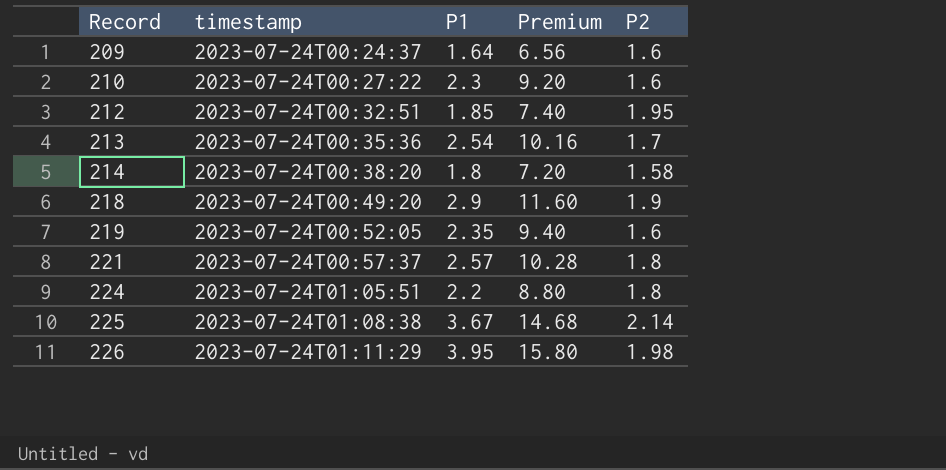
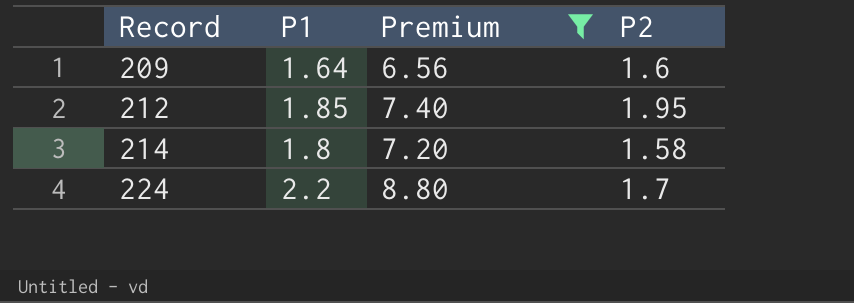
filter: none -> Premium <= 8.80
column timestamp | position: 2 -> none
224 | P2: 1.8 -> 1.7

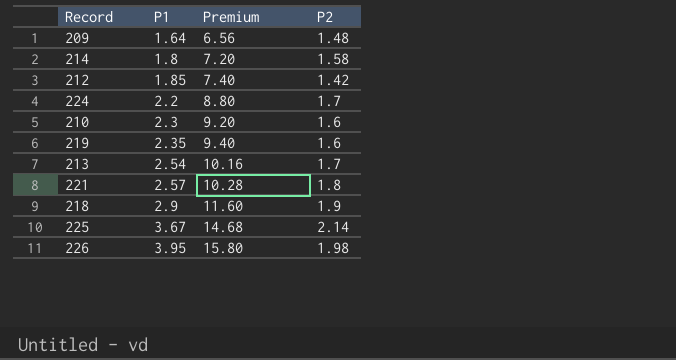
filter: Premium <= 8.80 -> none
row order: Record ascending -> P1 ascending
209 | P2: 1.6 -> 1.48
212 | P2: 1.95 -> 1.42

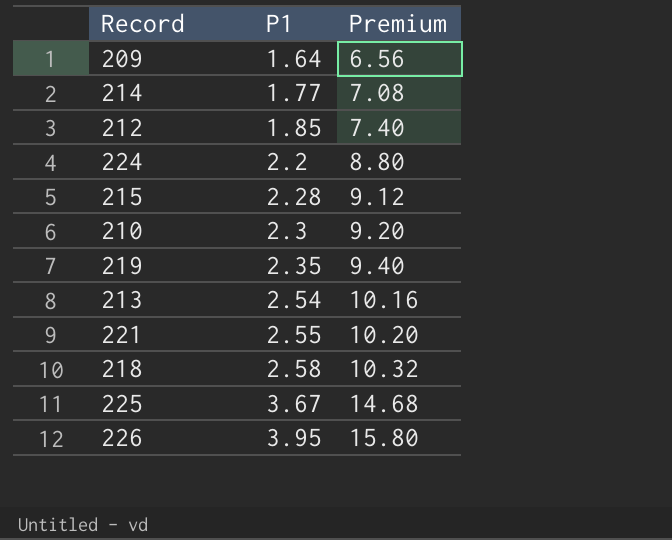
column P2 | position: 4 -> none
214 | P1: 1.8 -> 1.77
214 | Premium: 7.20 -> 7.08
row 215: none -> 2.28 | 9.12
221 | P1: 2.57 -> 2.55
221 | Premium: 10.28 -> 10.20
218 | P1: 2.9 -> 2.58
218 | Premium: 11.60 -> 10.32

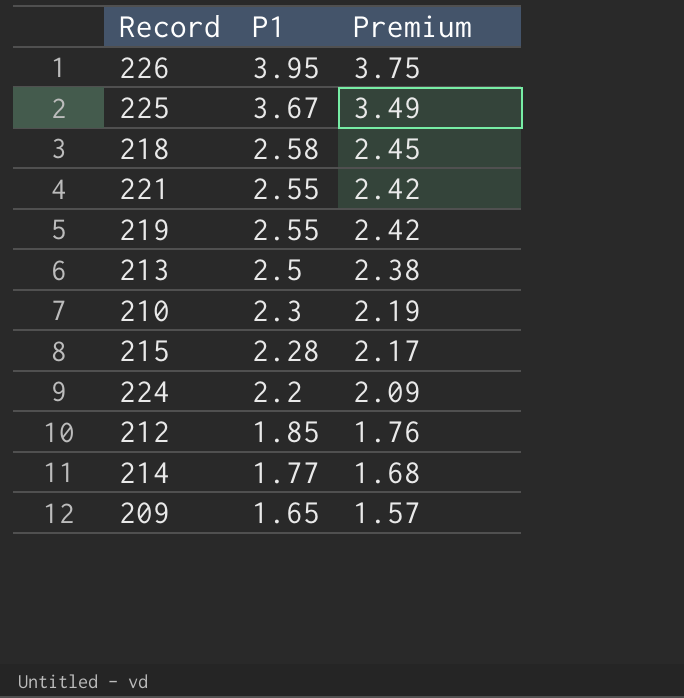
row order: P1 ascending -> P1 descending
column Premium | formula: [P1] * 4 -> [P1] * 0.95
219 | P1: 2.35 -> 2.55
213 | P1: 2.54 -> 2.5
209 | P1: 1.64 -> 1.65

